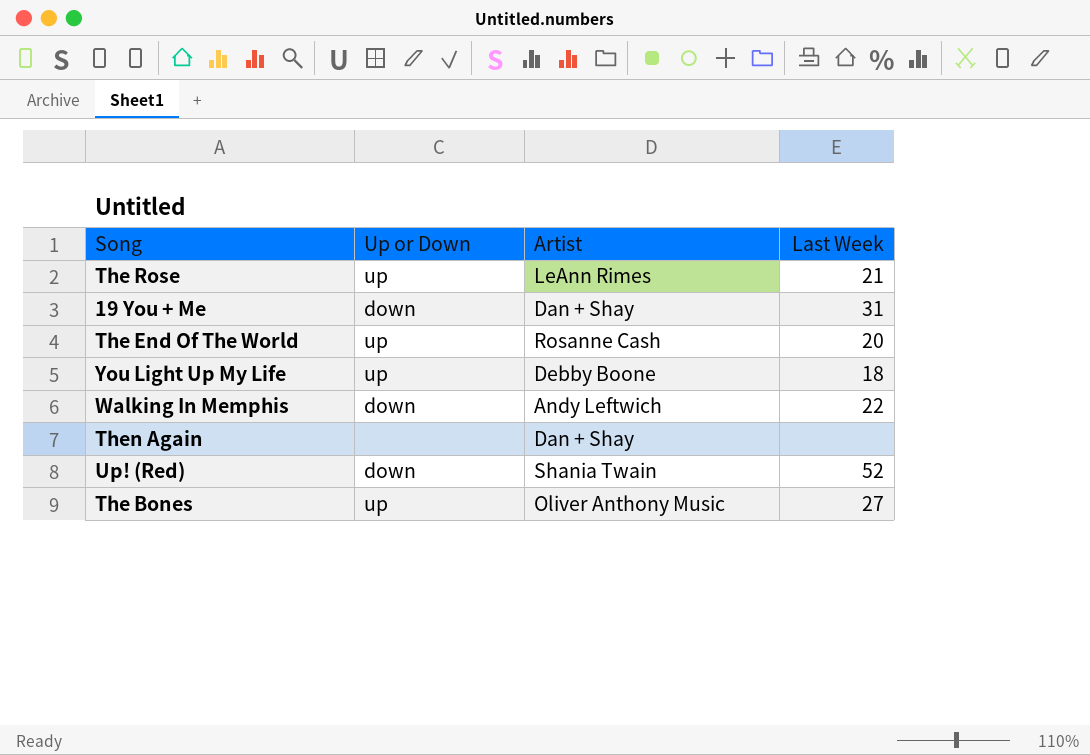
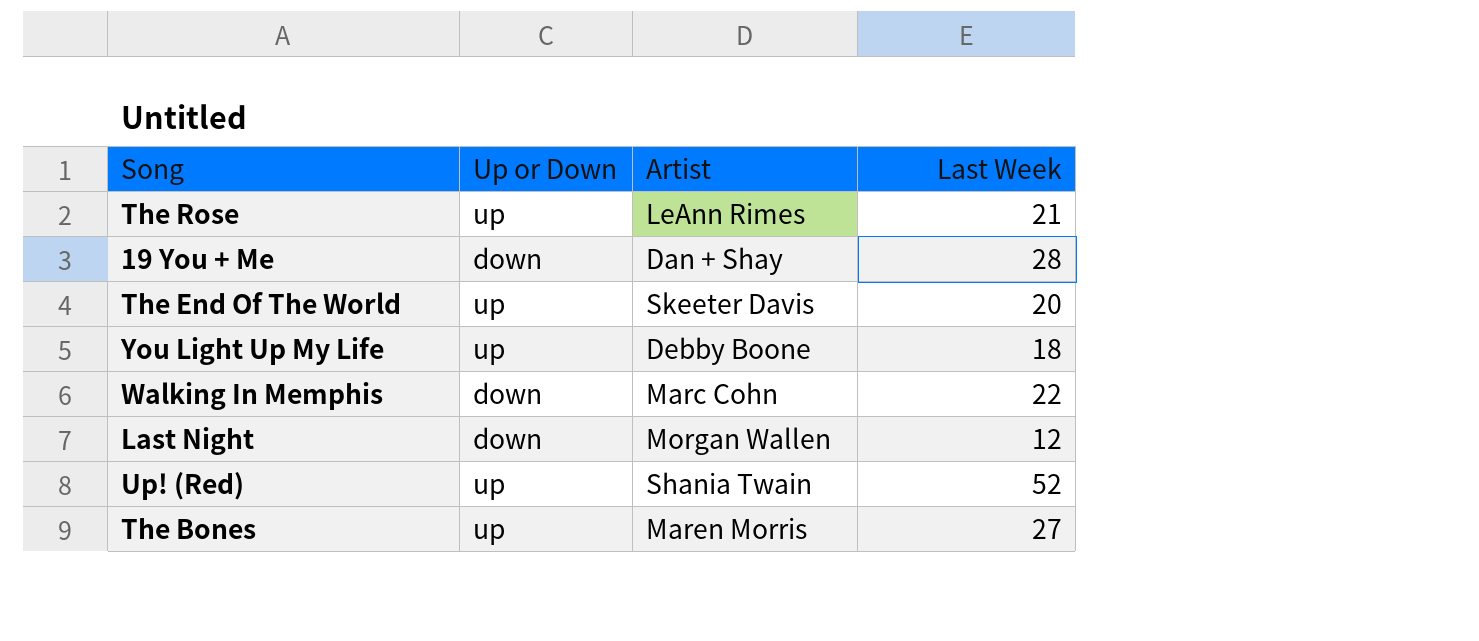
row Then Again: none | Dan + Shay | none -> none
19 You + Me | Last Week: 31 -> 28
The End Of The World | Artist: Rosanne Cash -> Skeeter Davis
Walking In Memphis | Artist: Andy Leftwich -> Marc Cohn
row Last Night: none -> down | Morgan Wallen | 12
Up! (Red) | Up or Down: down -> up
The Bones | Artist: Oliver Anthony Music -> Maren Morris

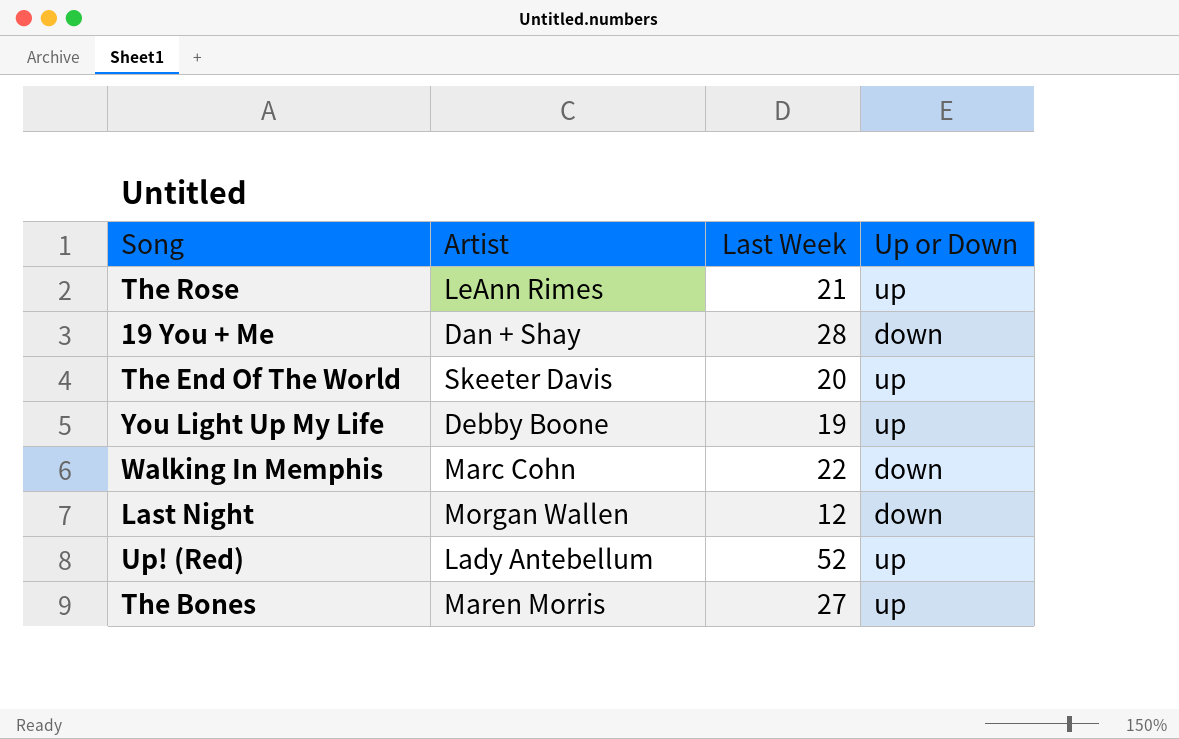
column Up or Down | position: 2 -> 4
You Light Up My Life | Last Week: 18 -> 19
Up! (Red) | Artist: Shania Twain -> Lady Antebellum

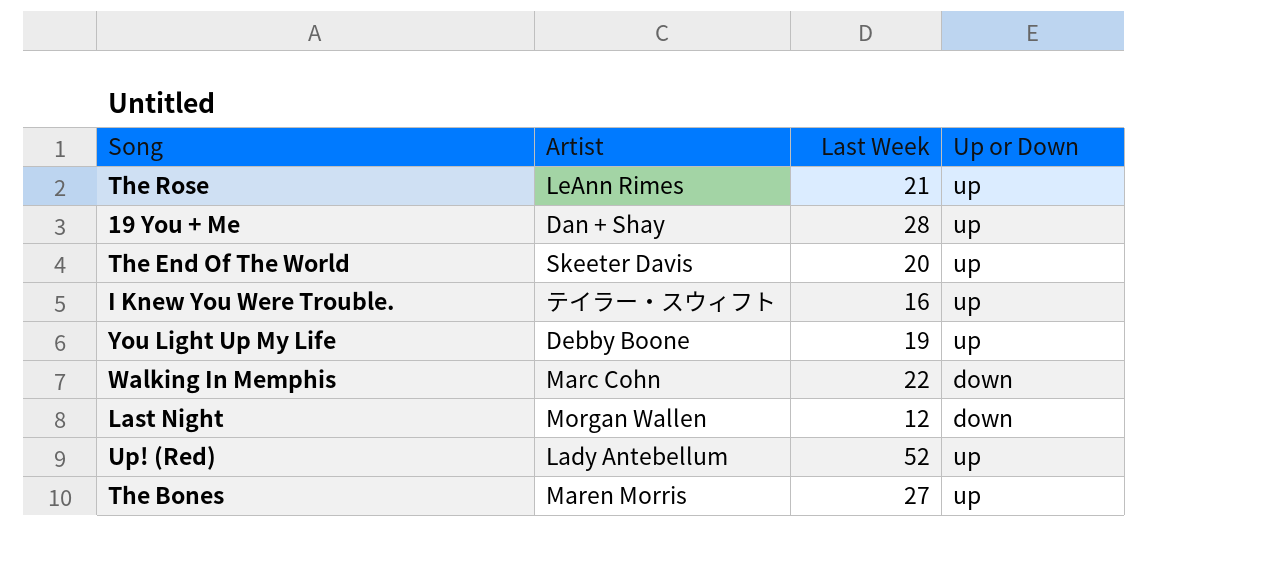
19 You + Me | Up or Down: down -> up
row I Knew You Were Trouble.: none -> テイラー・スウィフト | 16 | up

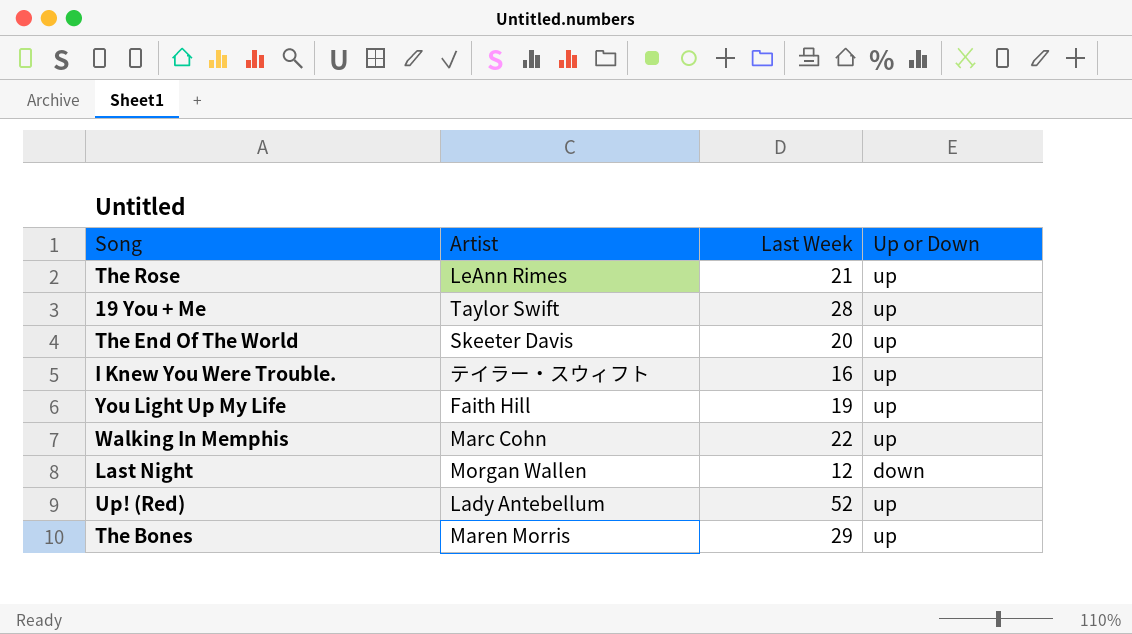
19 You + Me | Artist: Dan + Shay -> Taylor Swift
You Light Up My Life | Artist: Debby Boone -> Faith Hill
Walking In Memphis | Up or Down: down -> up
The Bones | Last Week: 27 -> 29

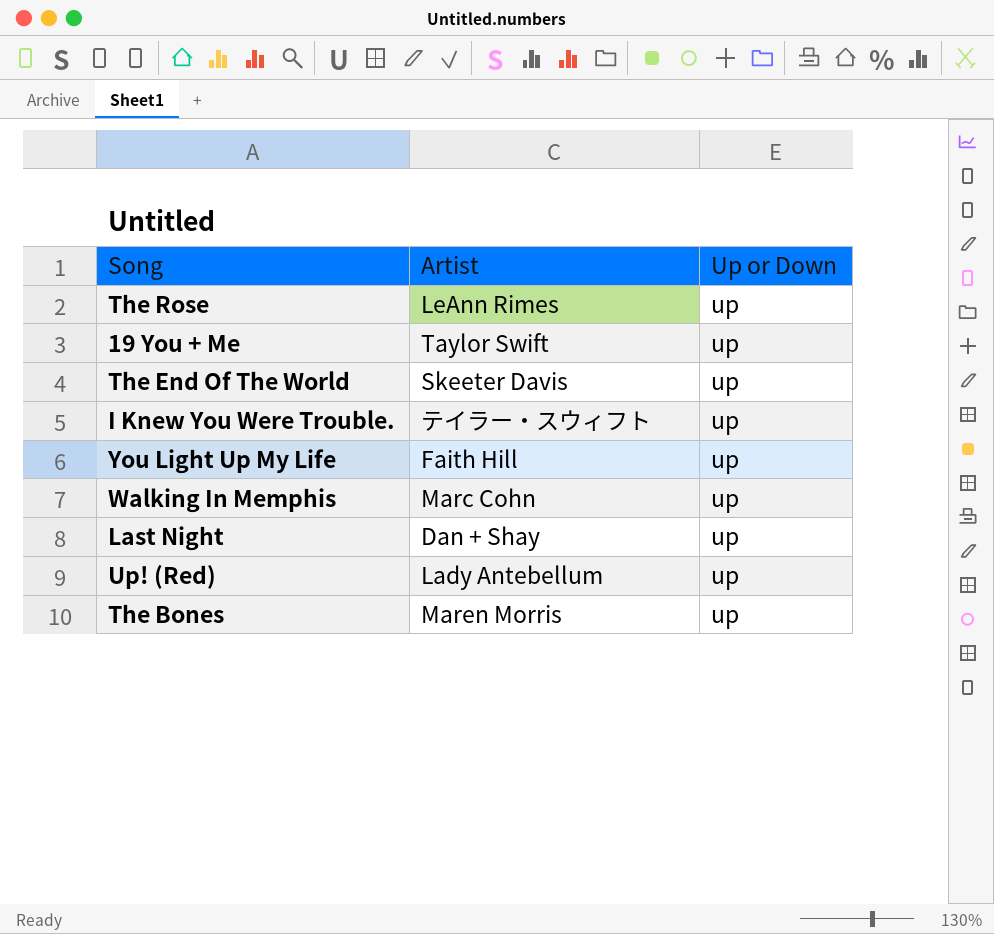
column Last Week | position: 3 -> none
Last Night | Artist: Morgan Wallen -> Dan + Shay
Last Night | Up or Down: down -> up

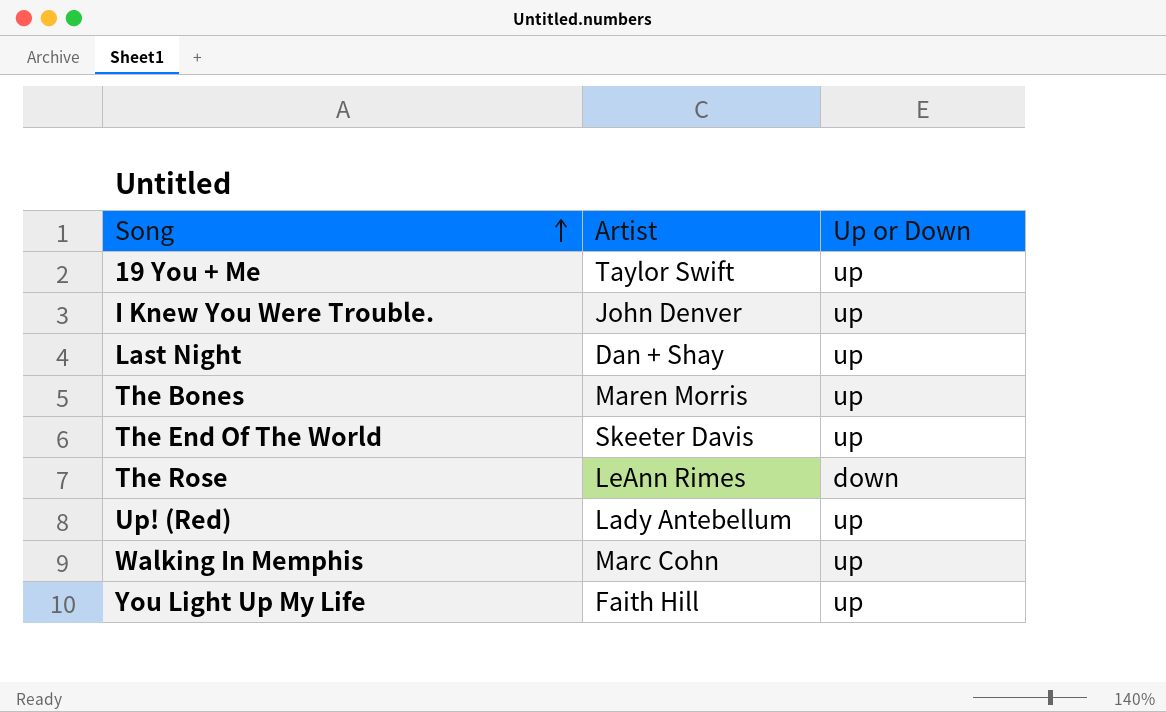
row order: none -> Song ascending
I Knew You Were Trouble. | Artist: テイラー・スウィフト -> John Denver
The Rose | Up or Down: up -> down

